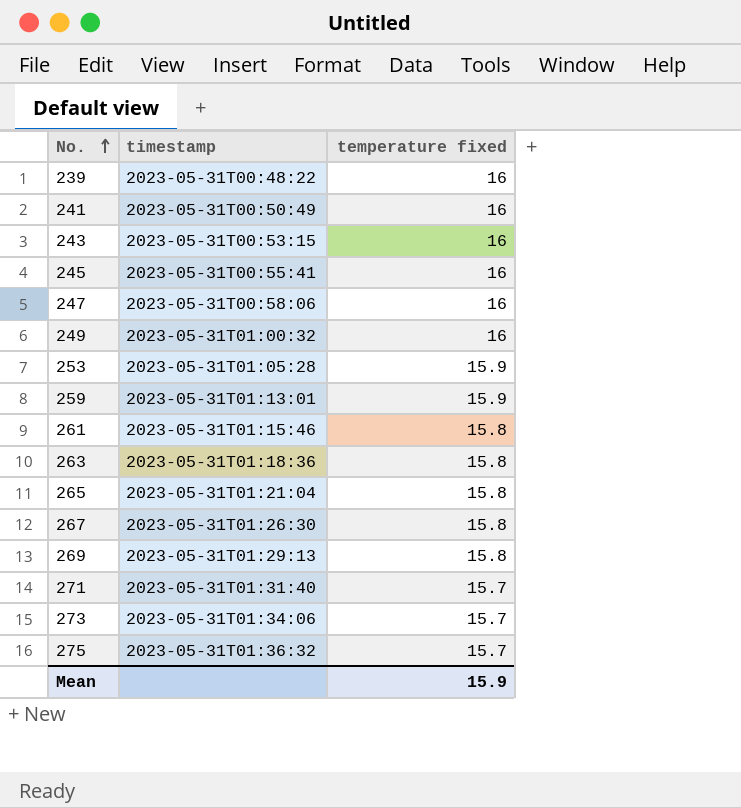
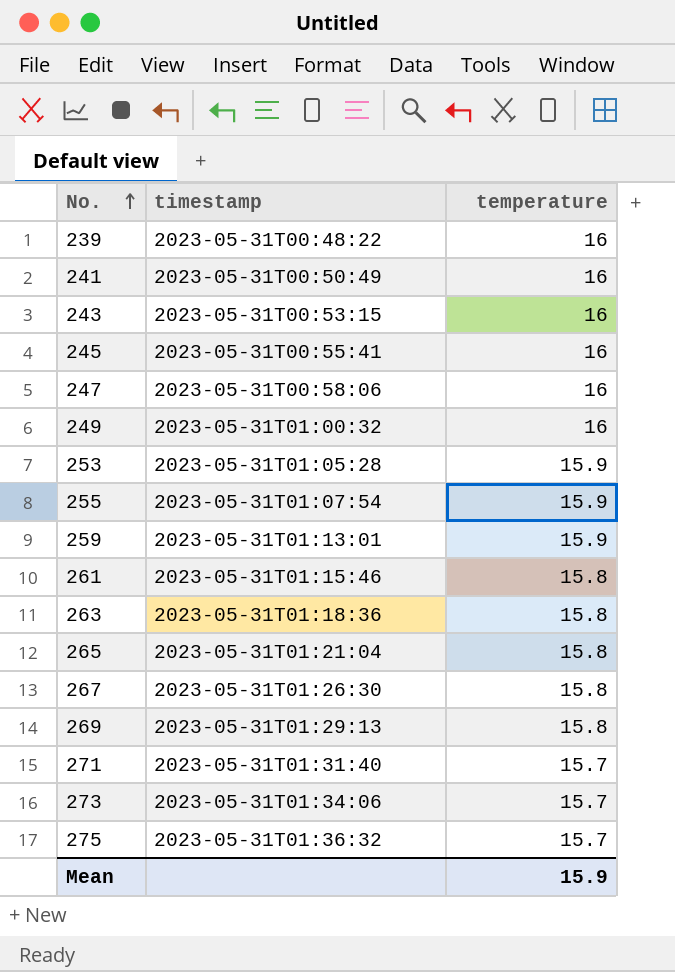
column name: temperature fixed -> temperature
row 255: none -> 2023-05-31T01:07:54 | 15.9

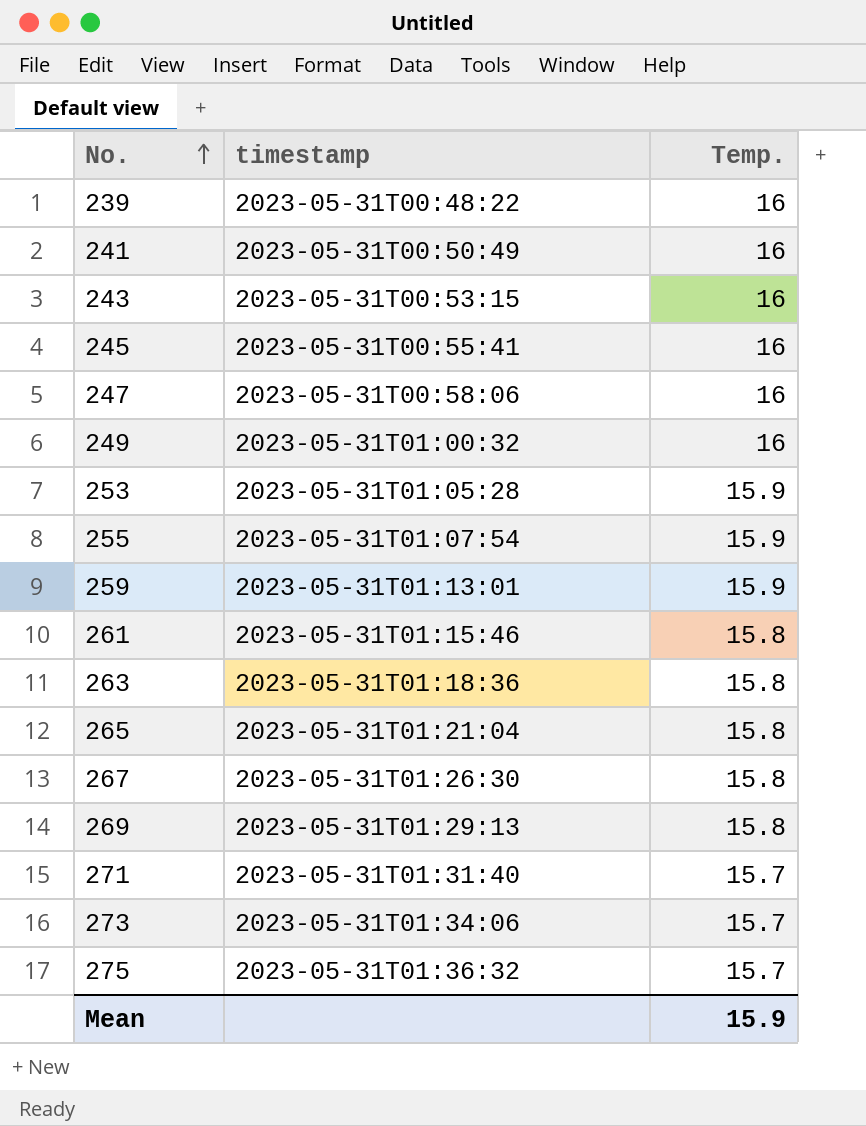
column name: temperature -> Temp.

